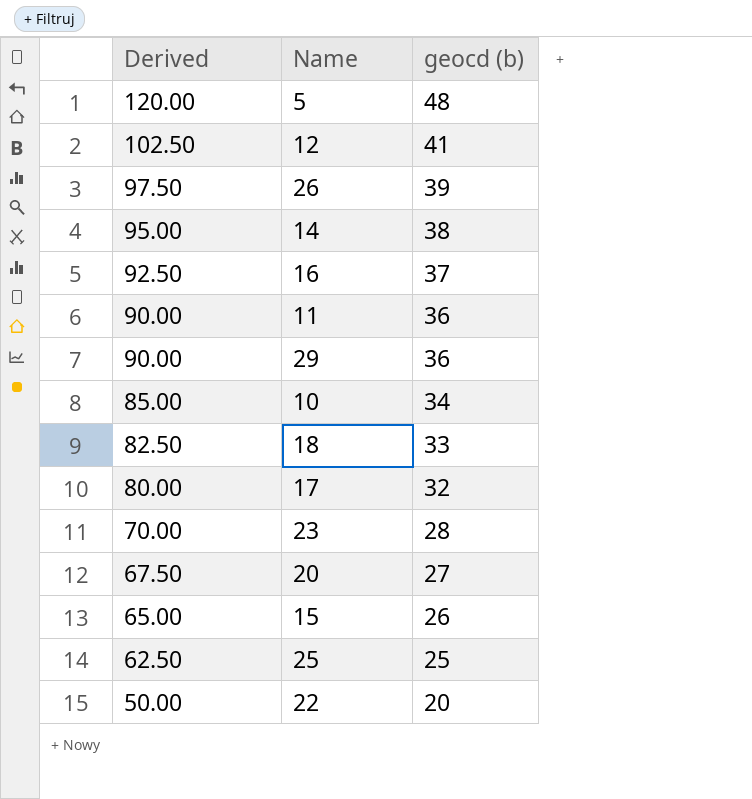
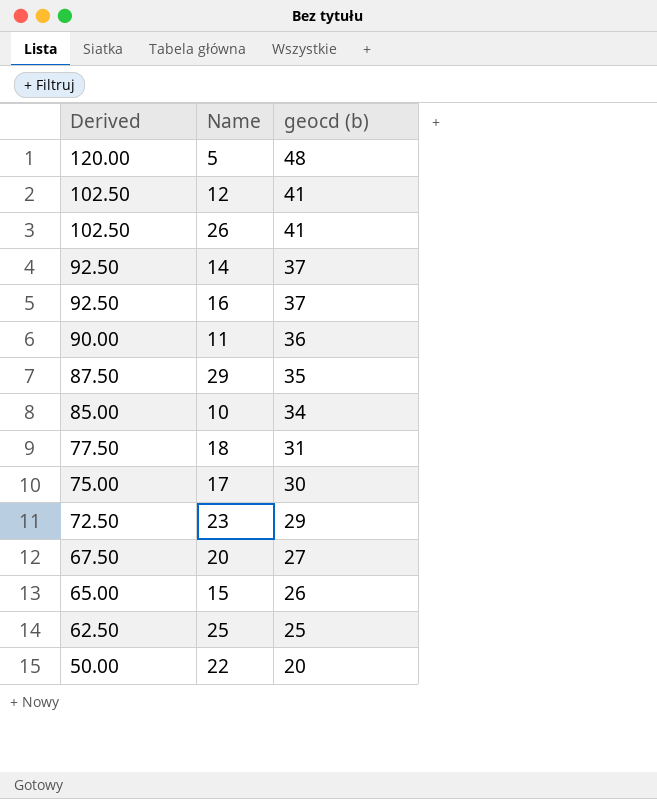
26 | Derived: 97.50 -> 102.50
26 | geocd (b): 39 -> 41
14 | Derived: 95.00 -> 92.50
14 | geocd (b): 38 -> 37
29 | Derived: 90.00 -> 87.50
29 | geocd (b): 36 -> 35
18 | Derived: 82.50 -> 77.50
18 | geocd (b): 33 -> 31
17 | Derived: 80.00 -> 75.00
17 | geocd (b): 32 -> 30
23 | Derived: 70.00 -> 72.50
23 | geocd (b): 28 -> 29

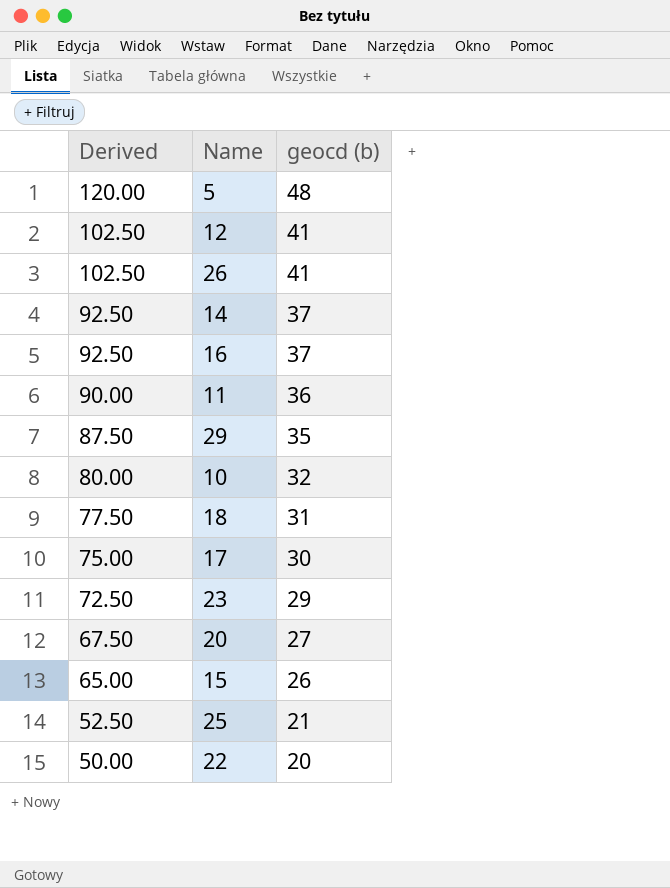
10 | Derived: 85.00 -> 80.00
10 | geocd (b): 34 -> 32
25 | Derived: 62.50 -> 52.50
25 | geocd (b): 25 -> 21

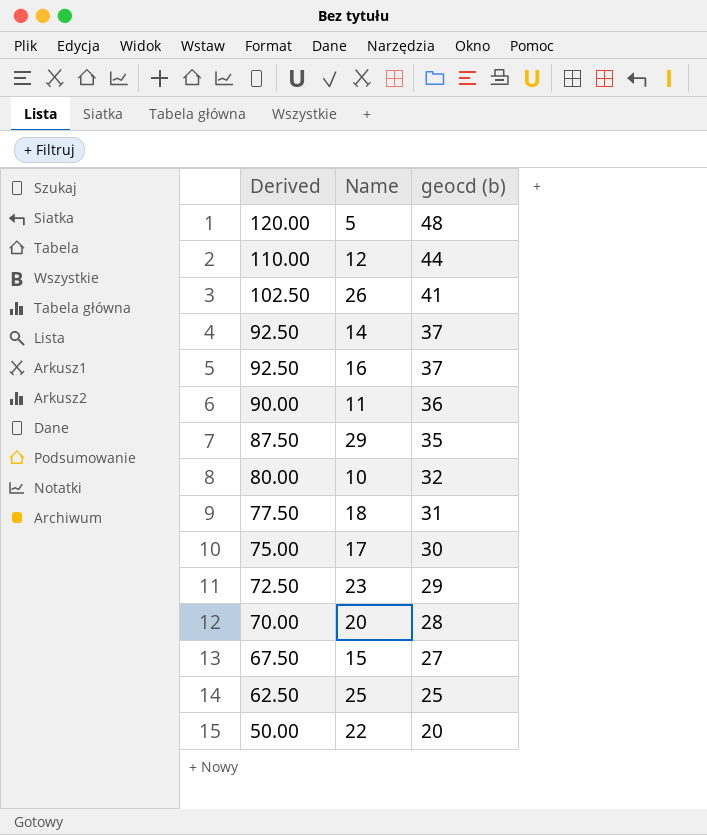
12 | Derived: 102.50 -> 110.00
12 | geocd (b): 41 -> 44
20 | Derived: 67.50 -> 70.00
20 | geocd (b): 27 -> 28
15 | Derived: 65.00 -> 67.50
15 | geocd (b): 26 -> 27
25 | Derived: 52.50 -> 62.50
25 | geocd (b): 21 -> 25

